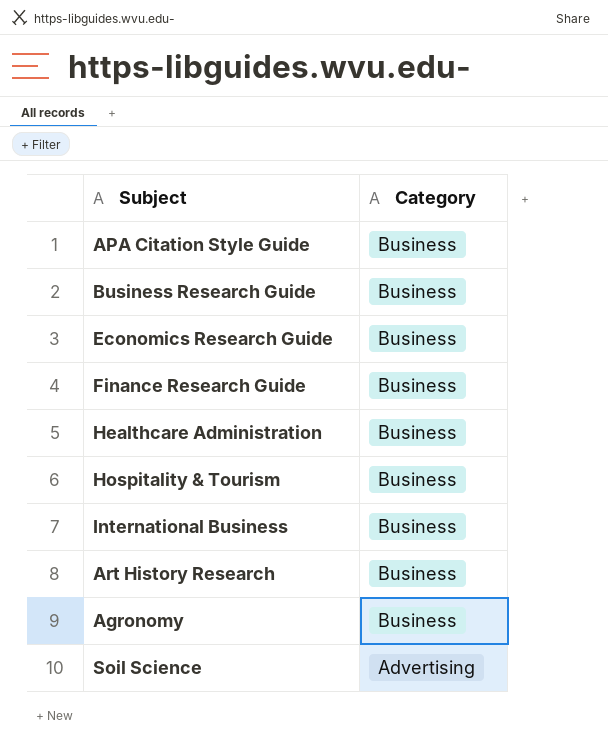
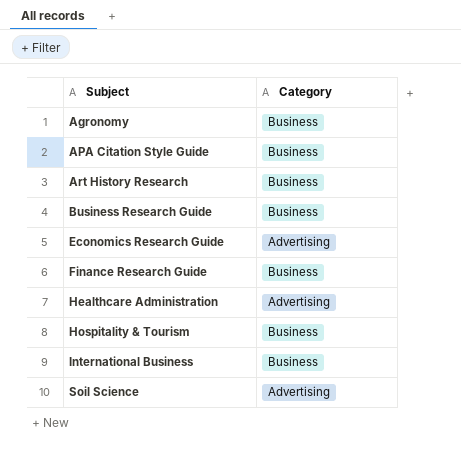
row order: Category descending -> Subject ascending
Economics Research Guide | Category: Business -> Advertising
Healthcare Administration | Category: Business -> Advertising

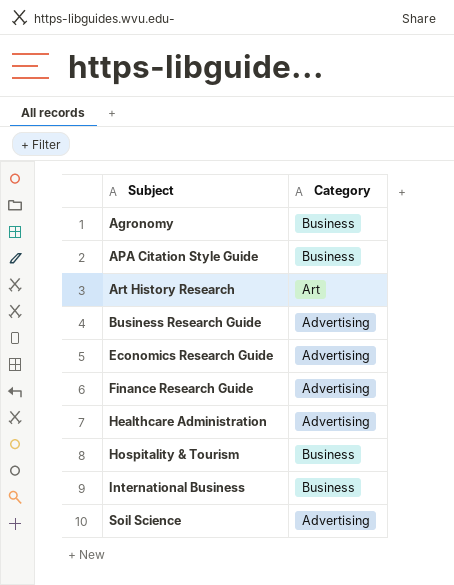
Art History Research | Category: Business -> Art
Business Research Guide | Category: Business -> Advertising
Finance Research Guide | Category: Business -> Advertising

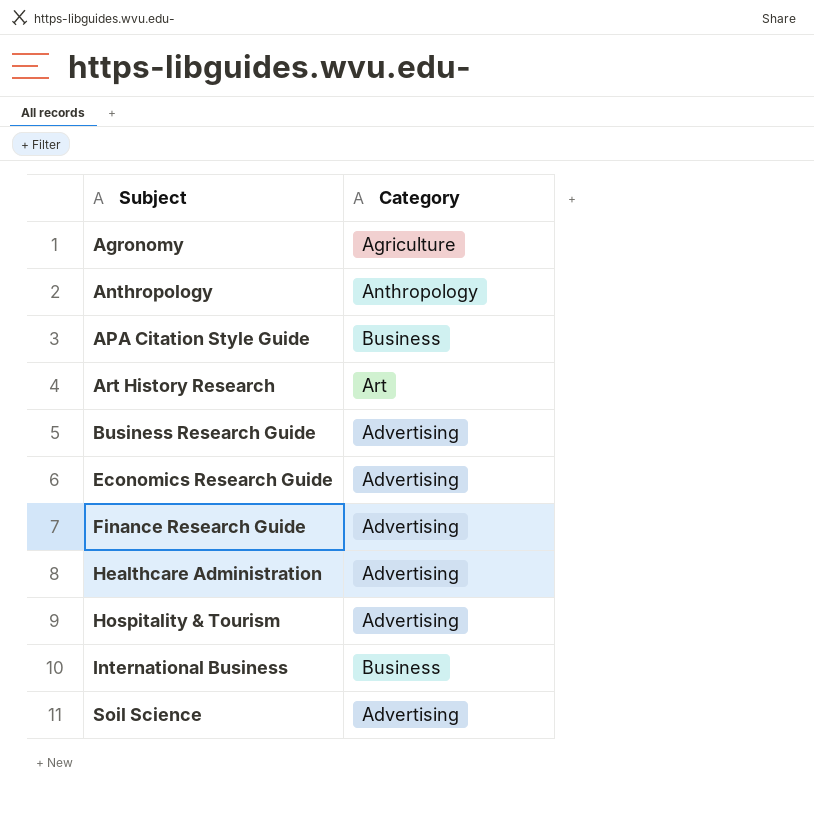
Agronomy | Category: Business -> Agriculture
row Anthropology: none -> Anthropology
Hospitality & Tourism | Category: Business -> Advertising

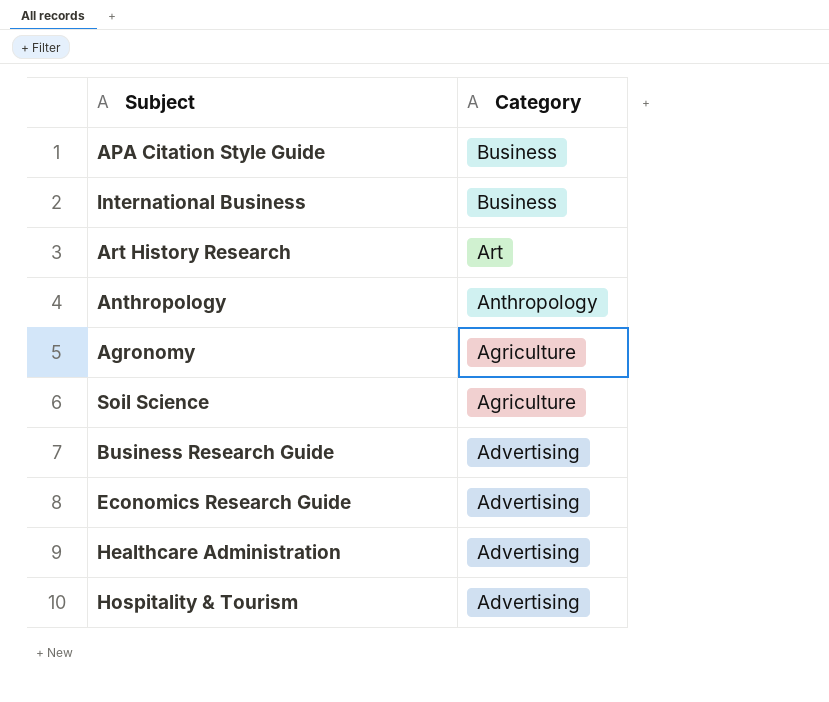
row order: Subject ascending -> Category descending
row Finance Research Guide: Advertising -> none
Soil Science | Category: Advertising -> Agriculture

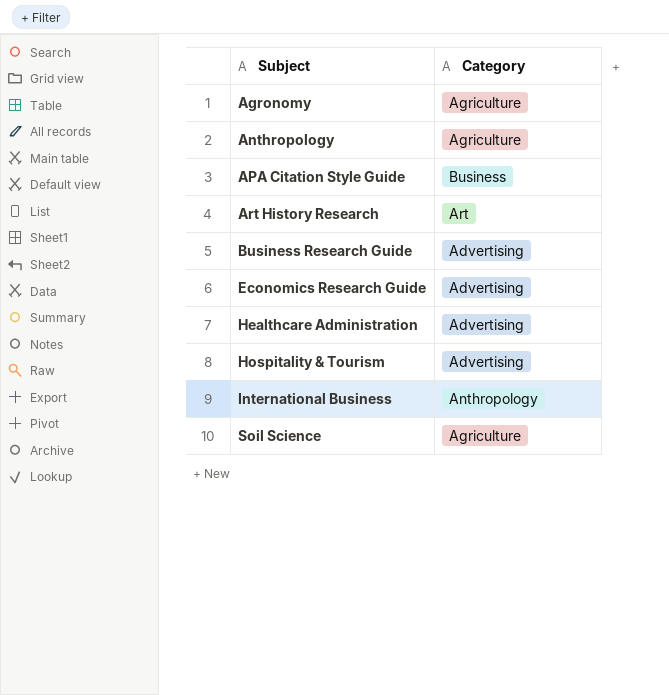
row order: Category descending -> Subject ascending
Anthropology | Category: Anthropology -> Agriculture
International Business | Category: Business -> Anthropology

